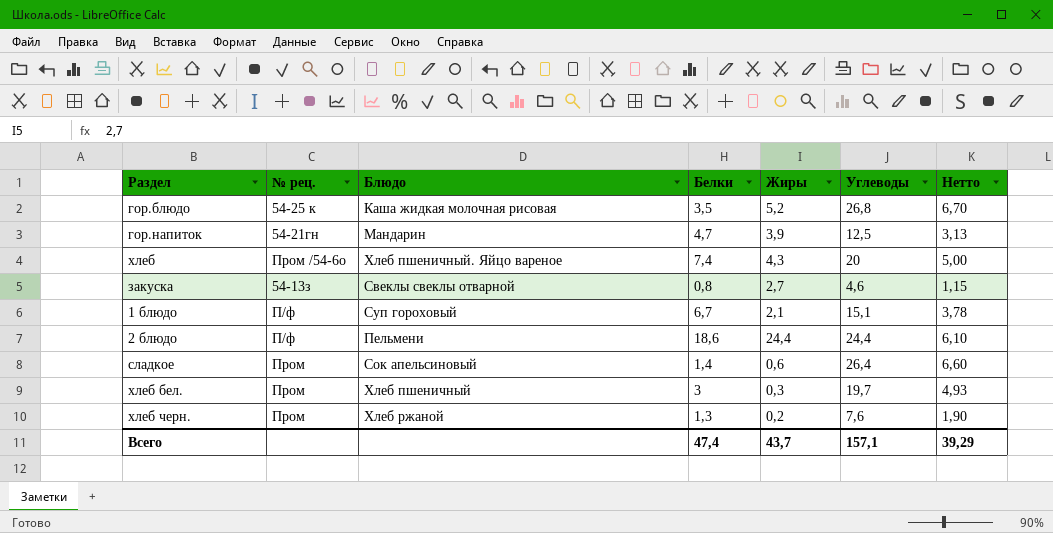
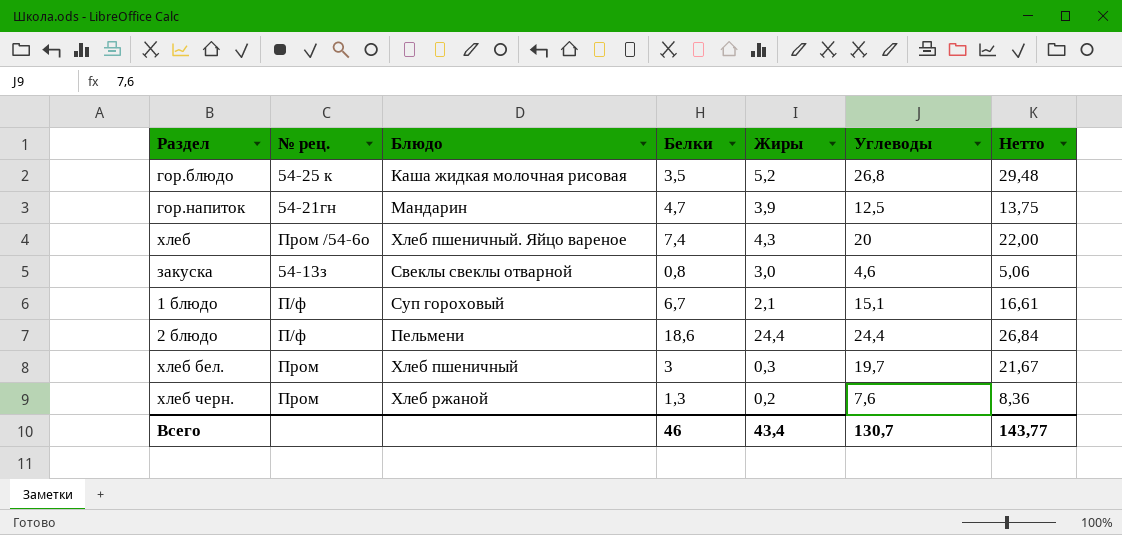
column Нетто | formula: [Углеводы] * 0,25 -> [Углеводы] * 1,1
row сладкое: Пром | Сок апельсиновый | 1,4 | 0,6 | 26,4 | 6,60 -> none
закуска | Жиры: 2,7 -> 3,0
Всего | Белки: 47,4 -> 46
Всего | Жиры: 43,7 -> 43,4
Всего | Углеводы: 157,1 -> 130,7
Всего | Нетто: 39,29 -> 143,77

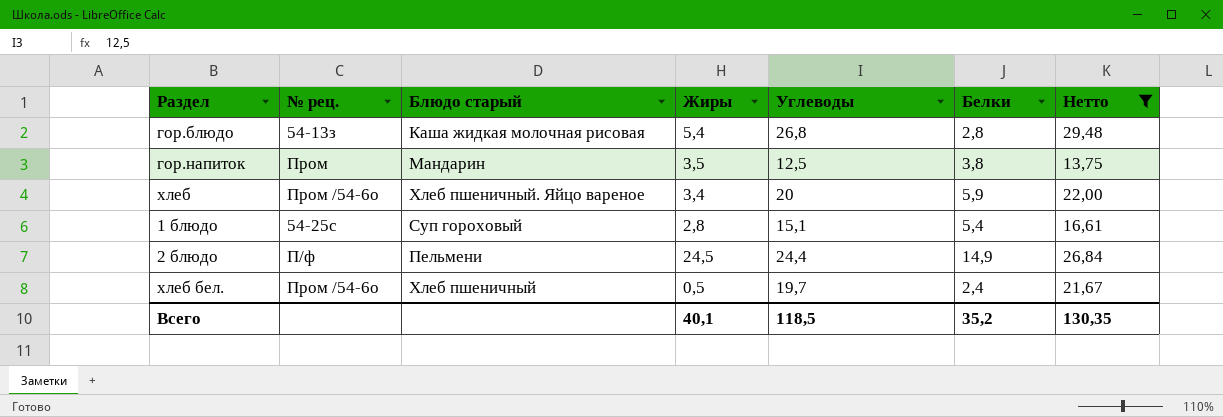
filter: none -> Нетто >= 13,75
column name: Блюдо -> Блюдо старый
column Белки | position: 4 -> 6
гор.блюдо | № рец.: 54-25 к -> 54-13з
гор.блюдо | Жиры: 5,2 -> 5,4
гор.блюдо | Белки: 3,5 -> 2,8
гор.напиток | № рец.: 54-21гн -> Пром
гор.напиток | Жиры: 3,9 -> 3,5
гор.напиток | Белки: 4,7 -> 3,8
хлеб | Жиры: 4,3 -> 3,4
хлеб | Белки: 7,4 -> 5,9
1 блюдо | № рец.: П/ф -> 54-25с
1 блюдо | Жиры: 2,1 -> 2,8
1 блюдо | Белки: 6,7 -> 5,4
2 блюдо | Жиры: 24,4 -> 24,5
2 блюдо | Белки: 18,6 -> 14,9
хлеб бел. | № рец.: Пром -> Пром /54-6о
хлеб бел. | Жиры: 0,3 -> 0,5
хлеб бел. | Белки: 3 -> 2,4
Всего | Жиры: 43,4 -> 40,1
Всего | Углеводы: 130,7 -> 118,5
Всего | Белки: 46 -> 35,2
Всего | Нетто: 143,77 -> 130,35

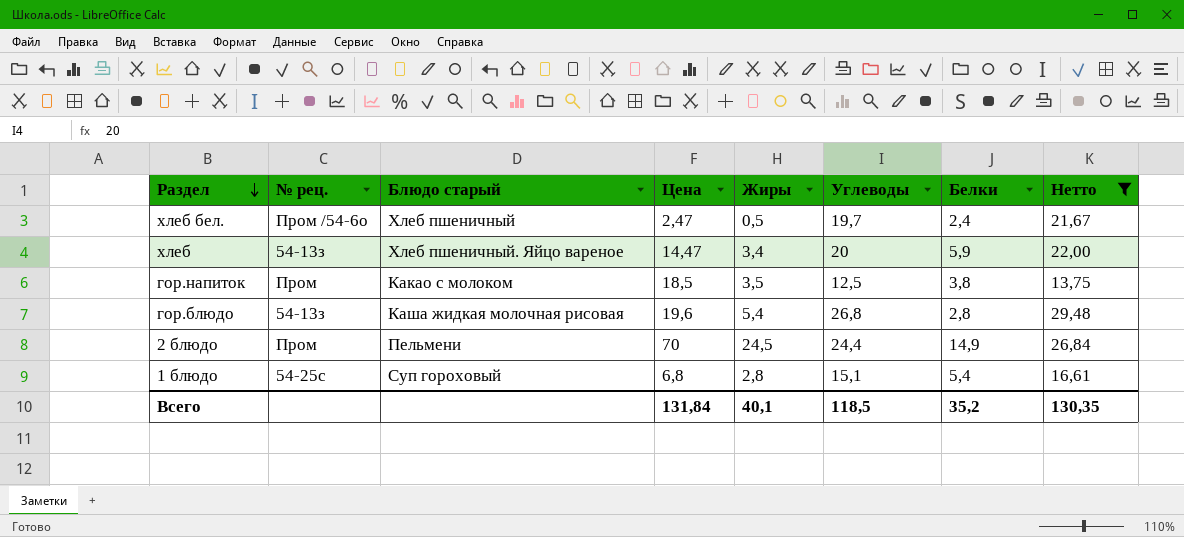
row order: none -> Раздел descending
column Цена | position: none -> 4
хлеб | № рец.: Пром /54-6о -> 54-13з
гор.напиток | Блюдо старый: Мандарин -> Какао с молоком
2 блюдо | № рец.: П/ф -> Пром

